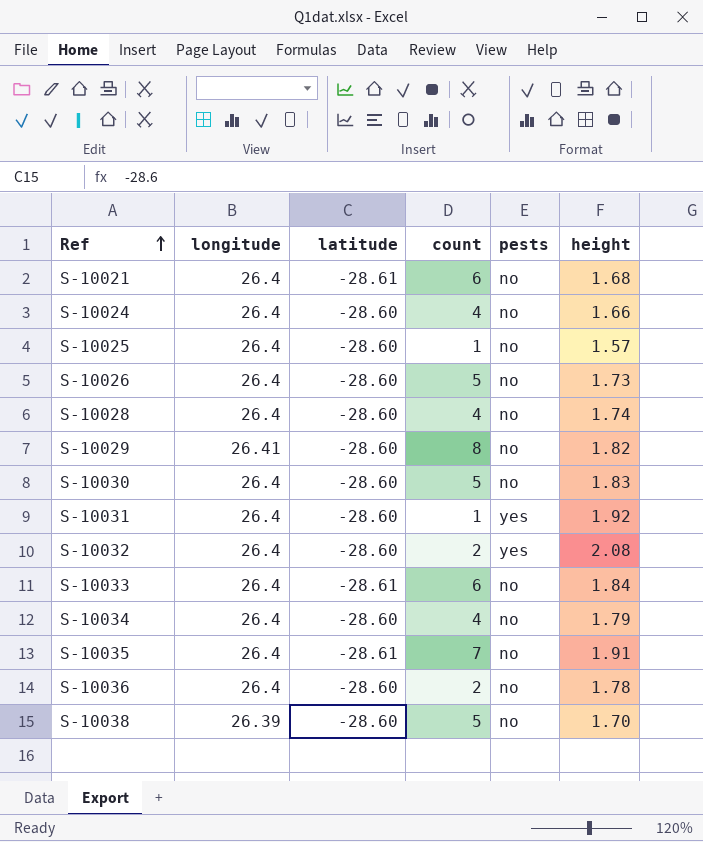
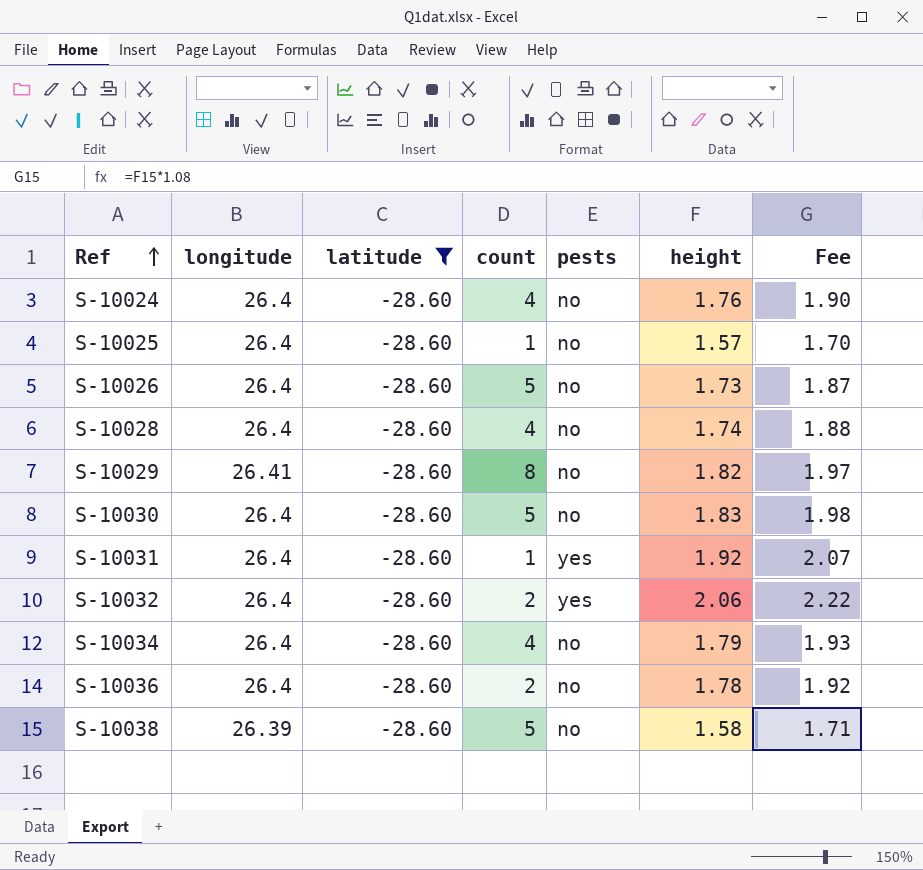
filter: none -> latitude = -28.60
column Fee | formula: none -> [height] * 1.08
S-10024 | height: 1.66 -> 1.76
S-10032 | height: 2.08 -> 2.06
S-10038 | height: 1.70 -> 1.58

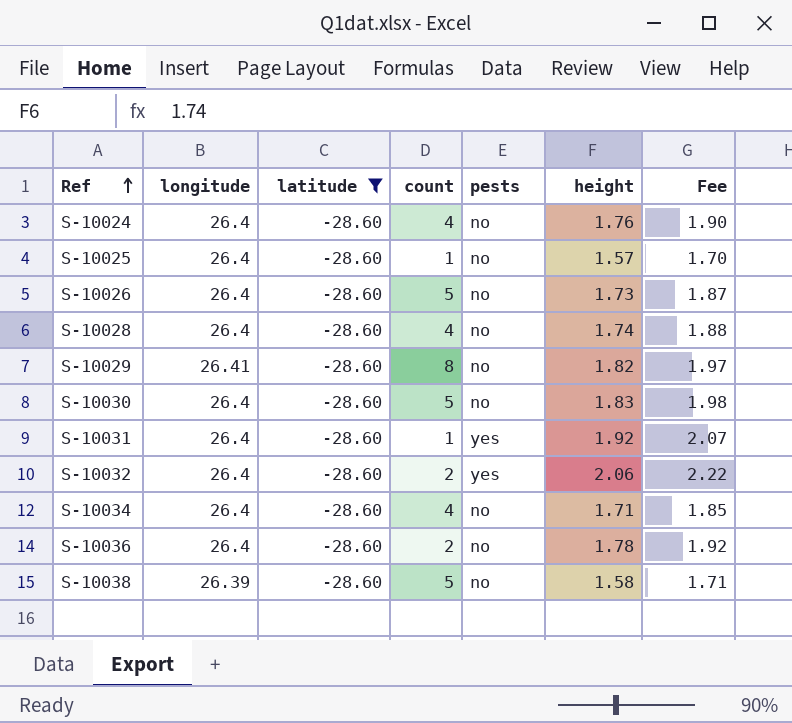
S-10034 | height: 1.79 -> 1.71
S-10034 | Fee: 1.93 -> 1.85

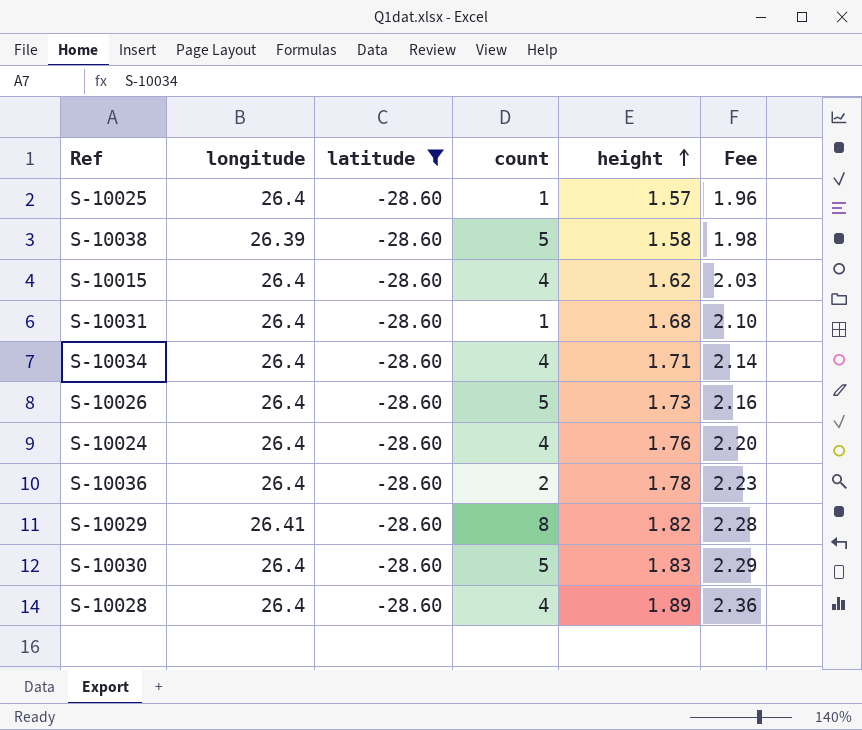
row order: Ref ascending -> height ascending
column pests | position: 5 -> none
column Fee | formula: [height] * 1.08 -> [height] * 1.25
row S-10032: 26.4 | -28.60 | 2 | yes | 2.06 | 2.22 -> none
row S-10015: none -> 26.4 | -28.60 | 4 | 1.62 | 2.03
S-10031 | height: 1.92 -> 1.68
S-10028 | height: 1.74 -> 1.89

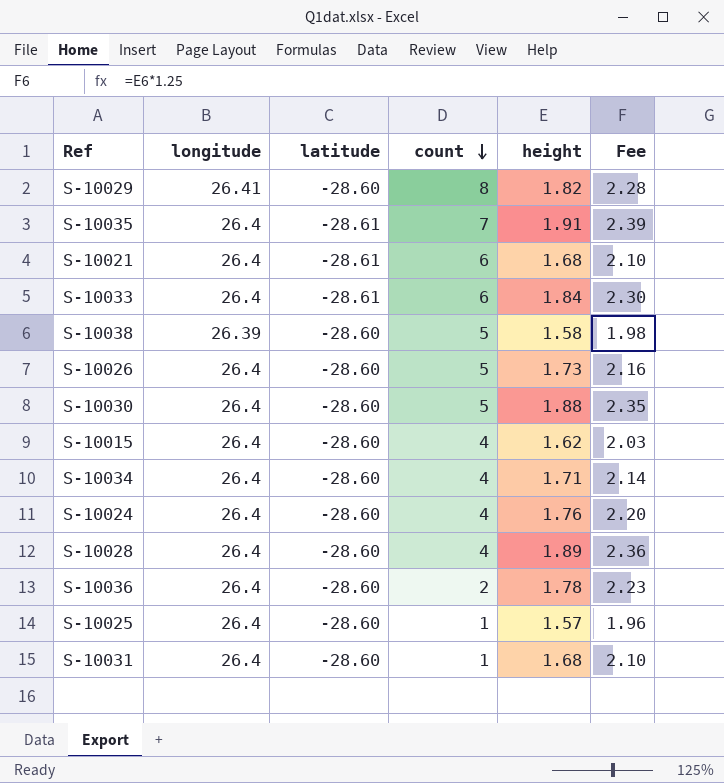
filter: latitude = -28.60 -> none
row order: height ascending -> count descending
S-10030 | height: 1.83 -> 1.88
S-10030 | Fee: 2.29 -> 2.35

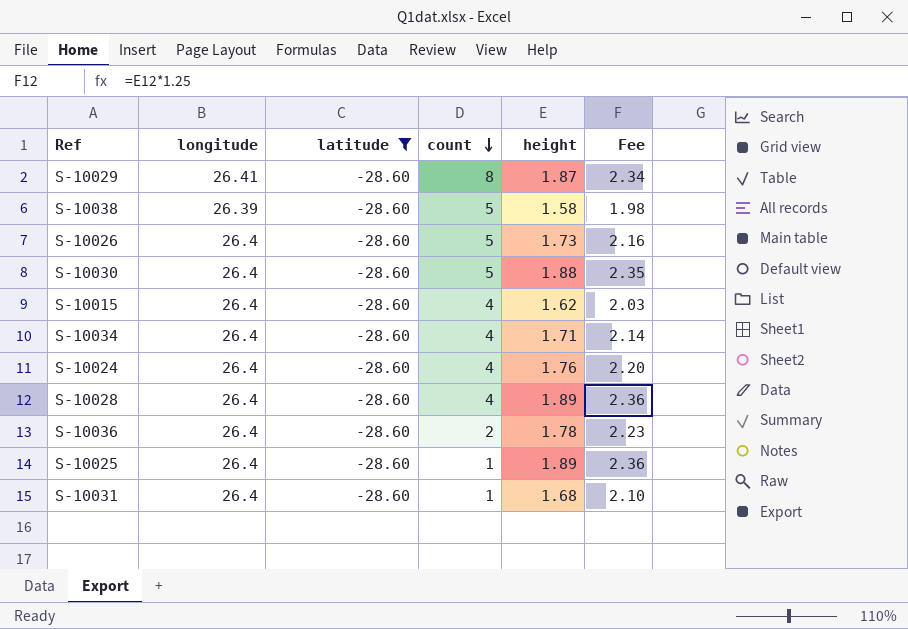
filter: none -> latitude = -28.60
S-10029 | height: 1.82 -> 1.87
S-10029 | Fee: 2.28 -> 2.34
S-10025 | height: 1.57 -> 1.89
S-10025 | Fee: 1.96 -> 2.36

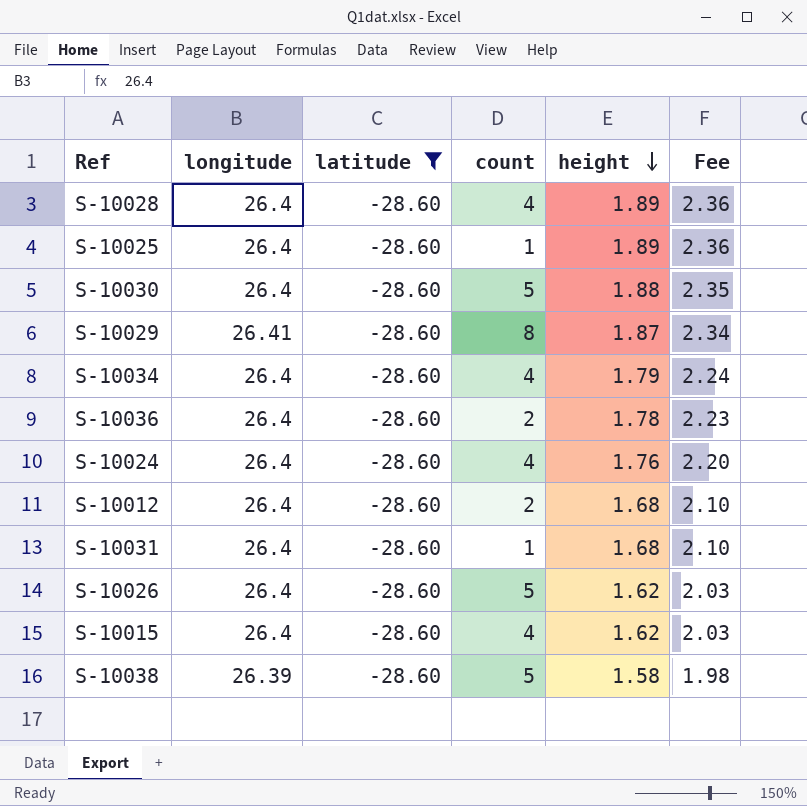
row order: count descending -> height descending
S-10034 | height: 1.71 -> 1.79
S-10034 | Fee: 2.14 -> 2.24
row S-10012: none -> 26.4 | -28.60 | 2 | 1.68 | 2.10
S-10026 | height: 1.73 -> 1.62
S-10026 | Fee: 2.16 -> 2.03

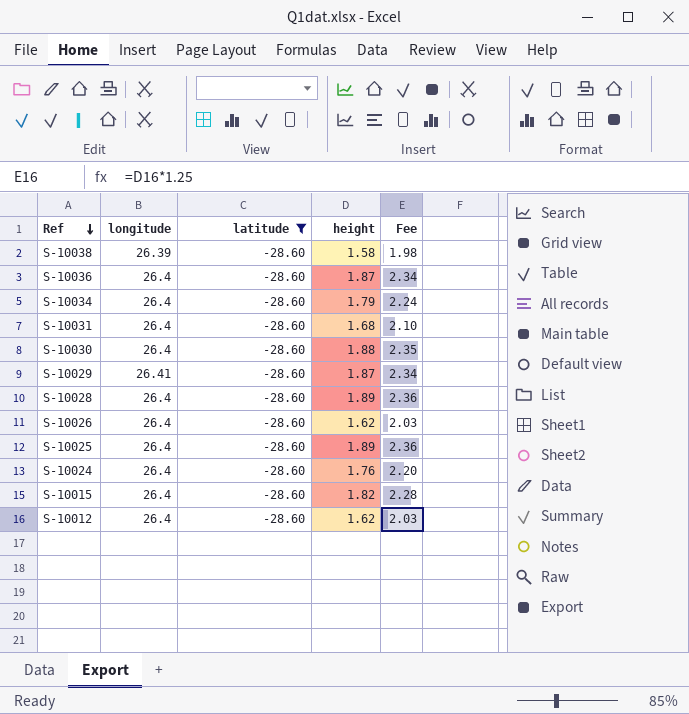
row order: height descending -> Ref descending
column count | position: 4 -> none
S-10036 | height: 1.78 -> 1.87
S-10036 | Fee: 2.23 -> 2.34
S-10015 | height: 1.62 -> 1.82
S-10015 | Fee: 2.03 -> 2.28
S-10012 | height: 1.68 -> 1.62
S-10012 | Fee: 2.10 -> 2.03

